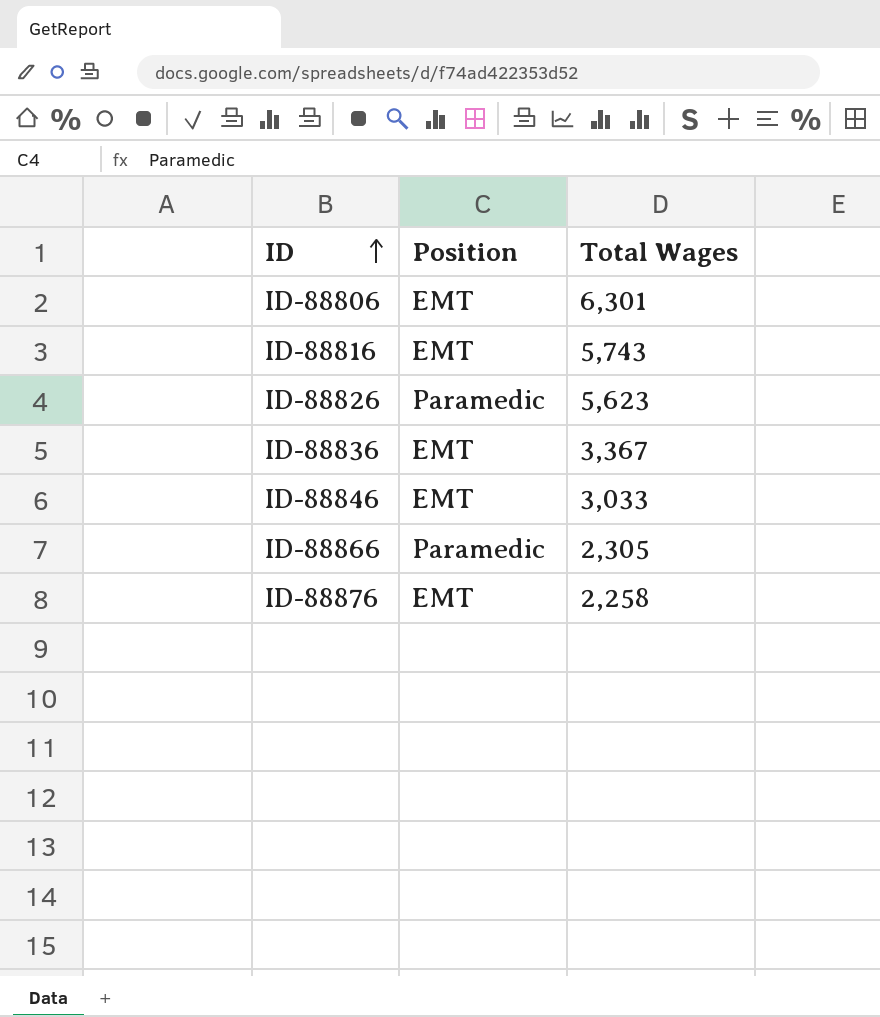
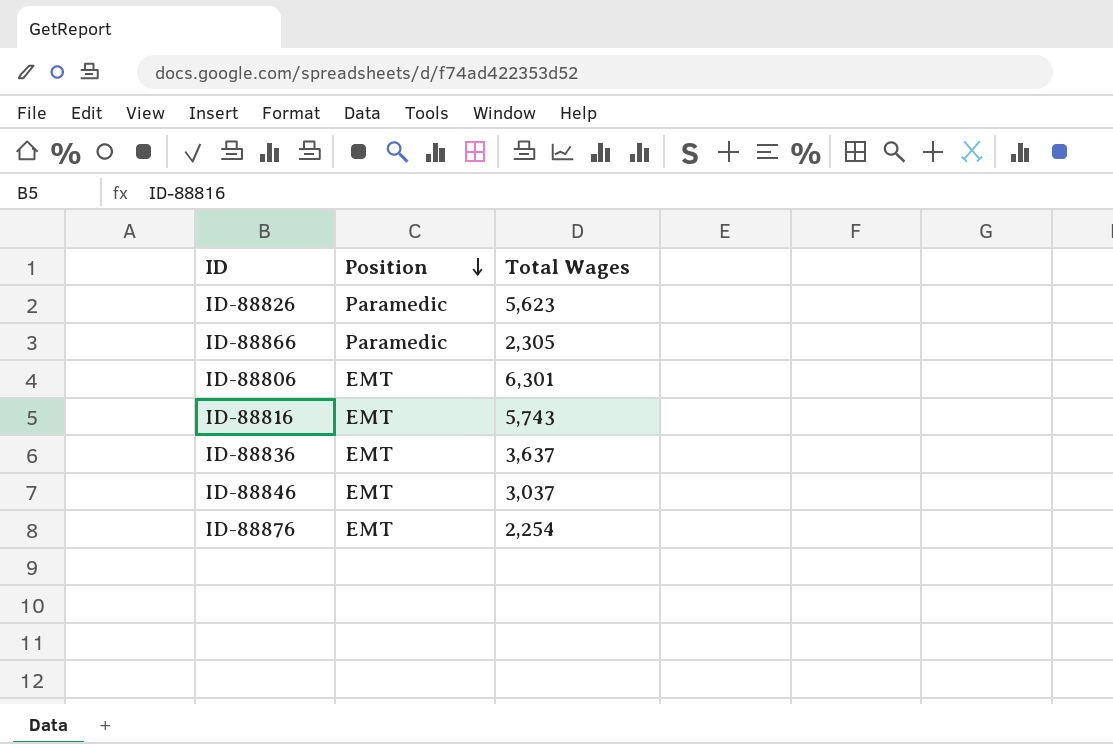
row order: ID ascending -> Position descending
ID-88836 | Total Wages: 3,367 -> 3,637
ID-88846 | Total Wages: 3,033 -> 3,037
ID-88876 | Total Wages: 2,258 -> 2,254

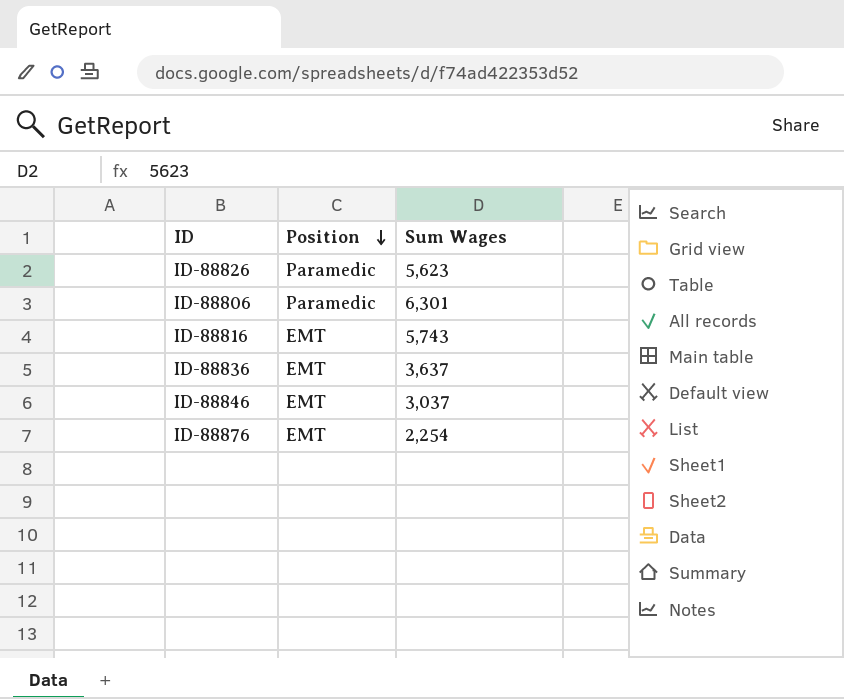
column name: Total Wages -> Sum Wages
row ID-88866: Paramedic | 2,305 -> none
ID-88806 | Position: EMT -> Paramedic

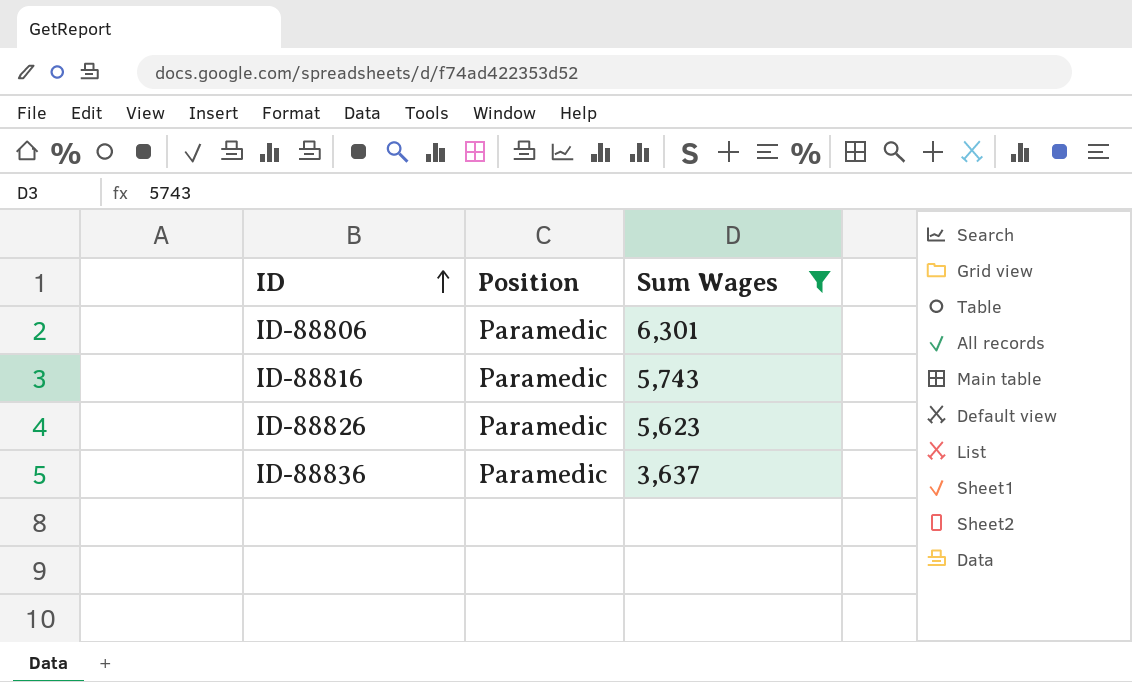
filter: none -> Sum Wages >= 3,637
row order: Position descending -> ID ascending
ID-88816 | Position: EMT -> Paramedic
ID-88836 | Position: EMT -> Paramedic

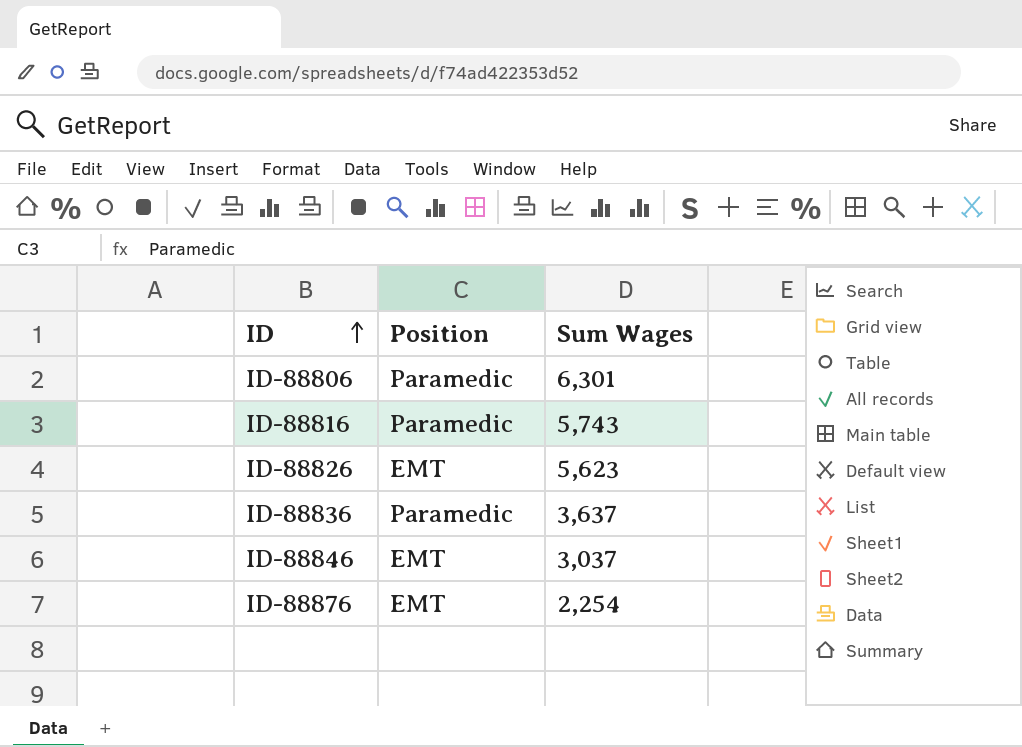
filter: Sum Wages >= 3,637 -> none
ID-88826 | Position: Paramedic -> EMT

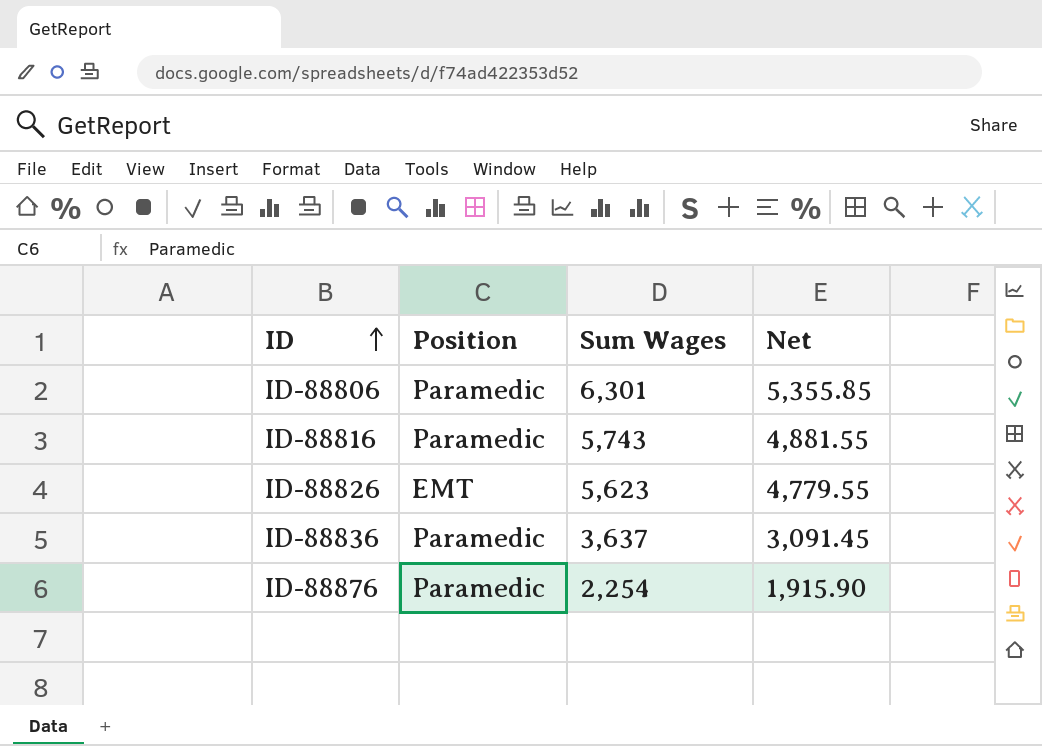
column Net | formula: none -> [Sum Wages] * 0.85
row ID-88846: EMT | 3,037 -> none
ID-88876 | Position: EMT -> Paramedic

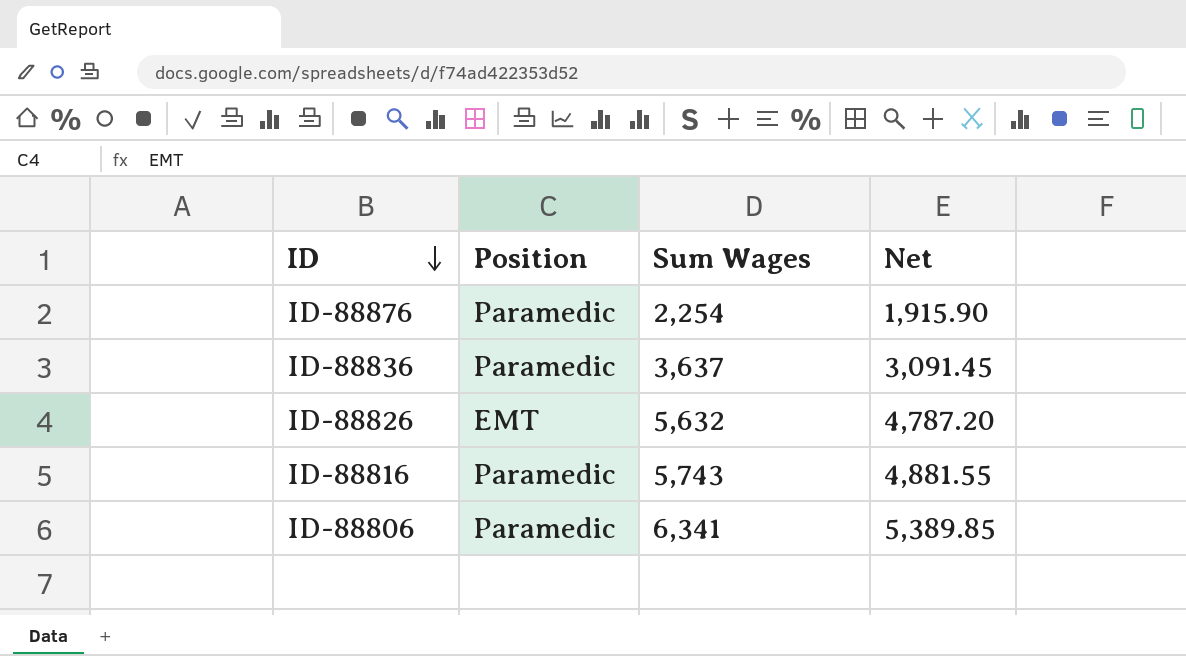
row order: ID ascending -> ID descending
ID-88826 | Sum Wages: 5,623 -> 5,632
ID-88826 | Net: 4,779.55 -> 4,787.20
ID-88806 | Sum Wages: 6,301 -> 6,341
ID-88806 | Net: 5,355.85 -> 5,389.85

